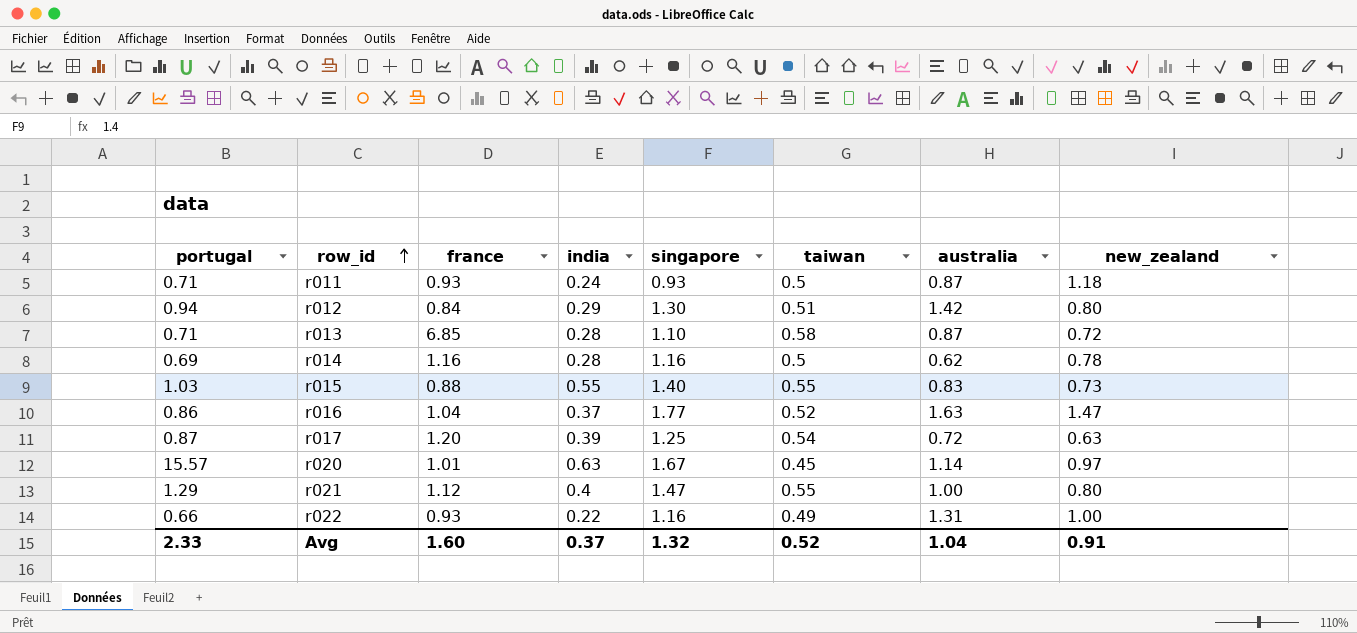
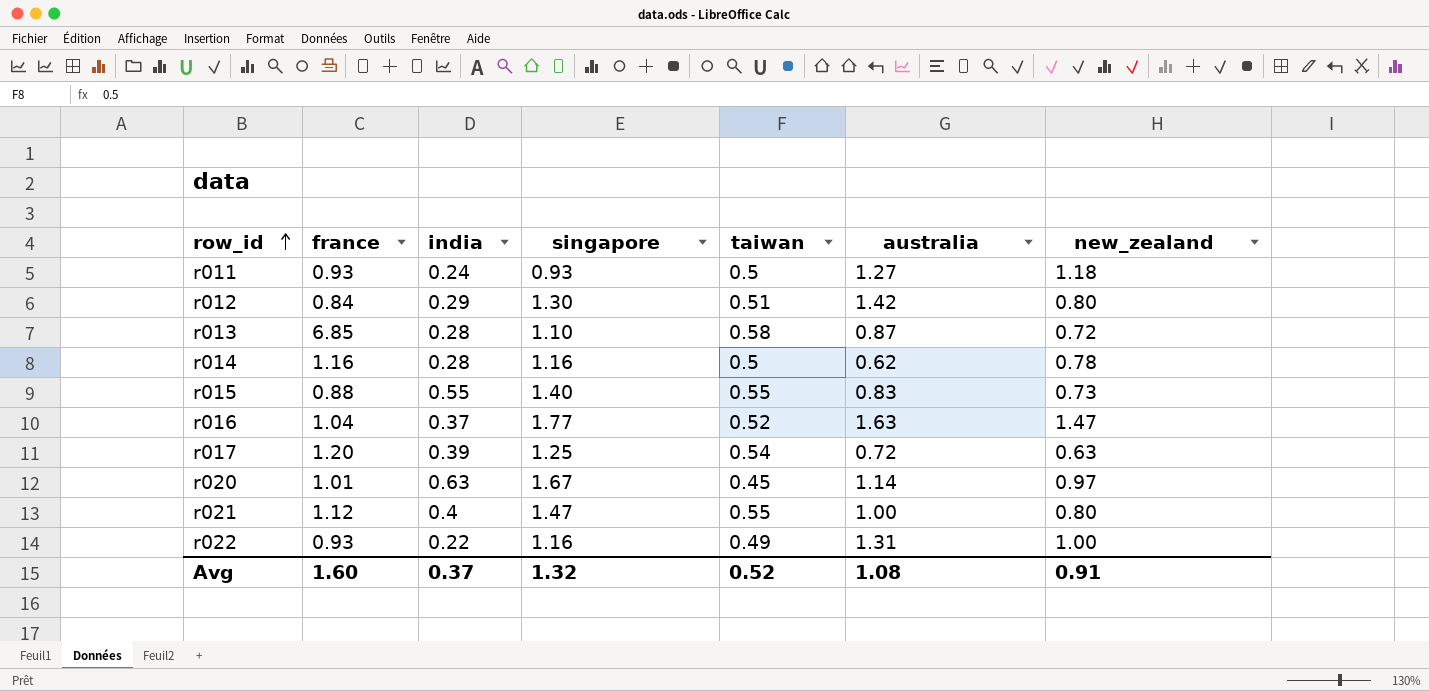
column portugal | position: 1 -> none
r011 | australia: 0.87 -> 1.27
Avg | australia: 1.04 -> 1.08

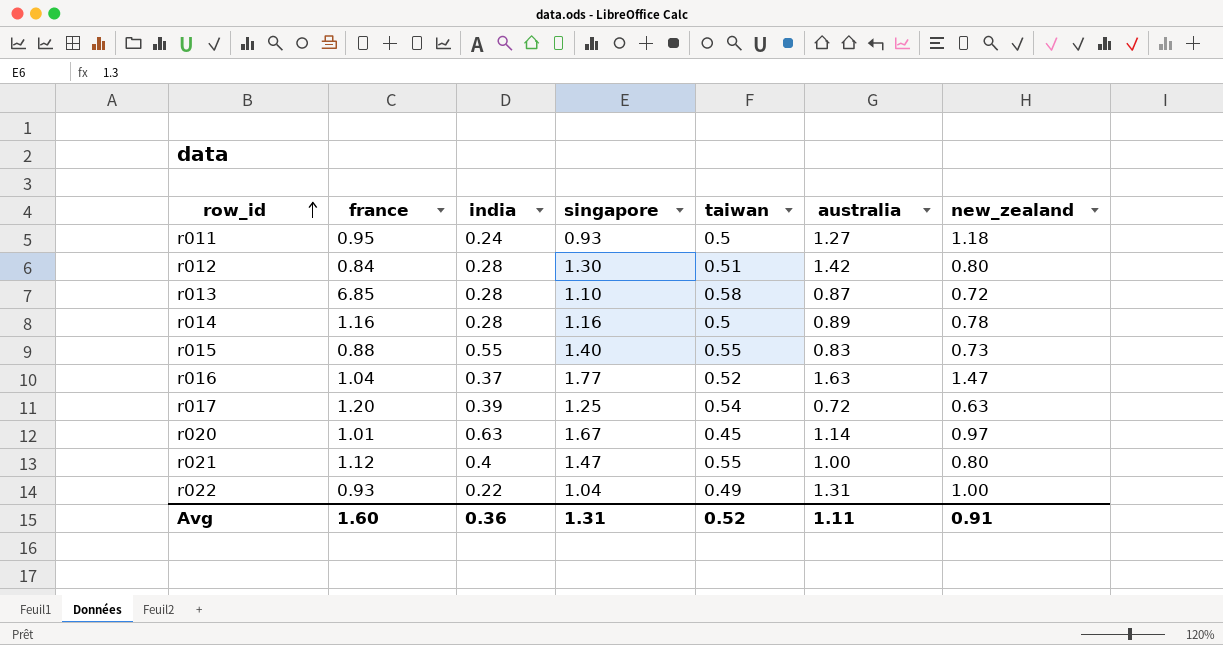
r011 | france: 0.93 -> 0.95
r012 | india: 0.29 -> 0.28
r014 | australia: 0.62 -> 0.89
r022 | singapore: 1.16 -> 1.04
Avg | india: 0.37 -> 0.36
Avg | singapore: 1.32 -> 1.31
Avg | australia: 1.08 -> 1.11

